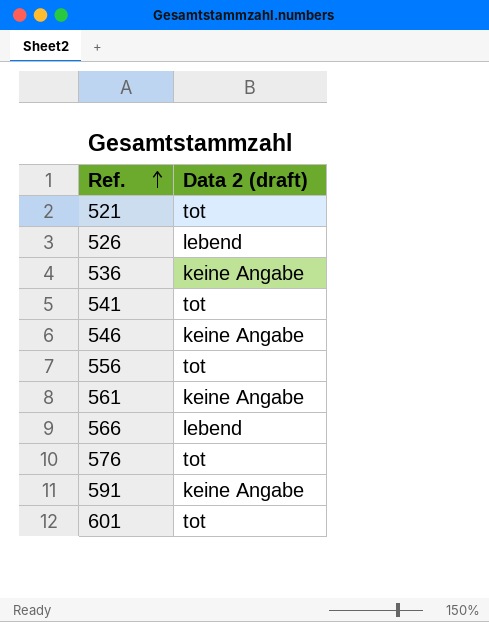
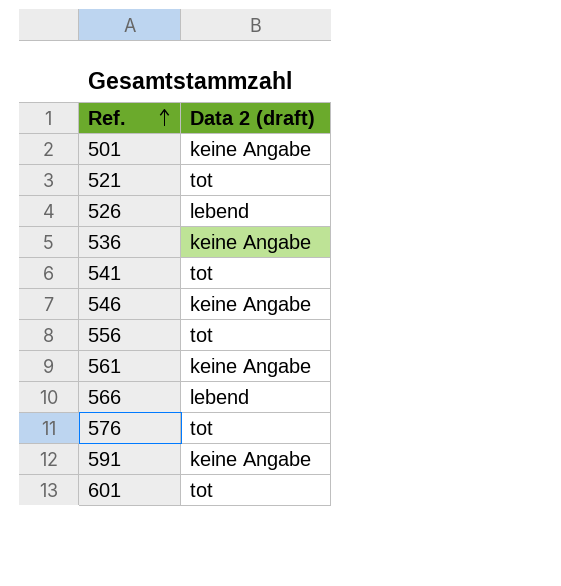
row 501: none -> keine Angabe

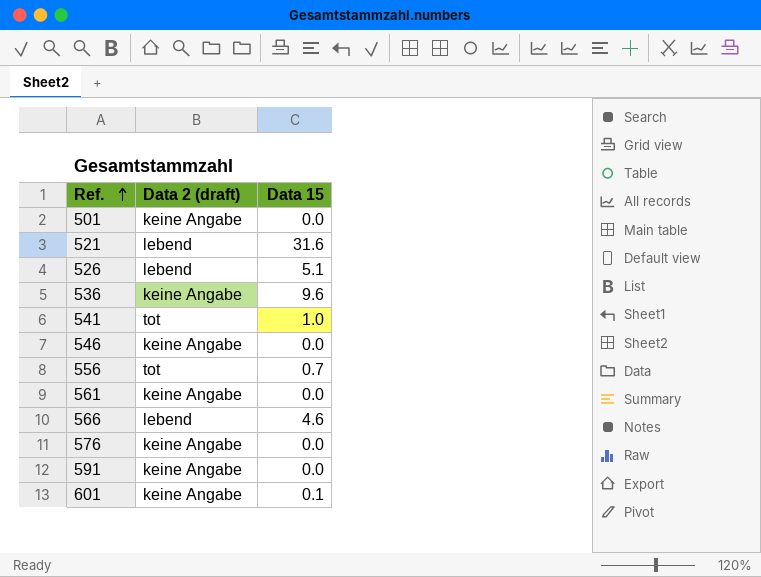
column Data 15 | position: none -> 3
521 | Data 2 (draft): tot -> lebend
576 | Data 2 (draft): tot -> keine Angabe
601 | Data 2 (draft): tot -> keine Angabe

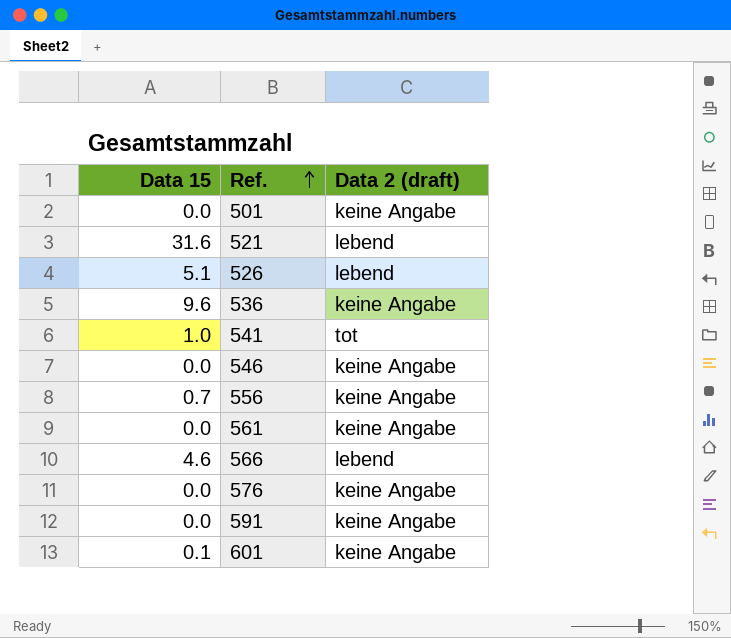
column Data 15 | position: 3 -> 1
556 | Data 2 (draft): tot -> keine Angabe

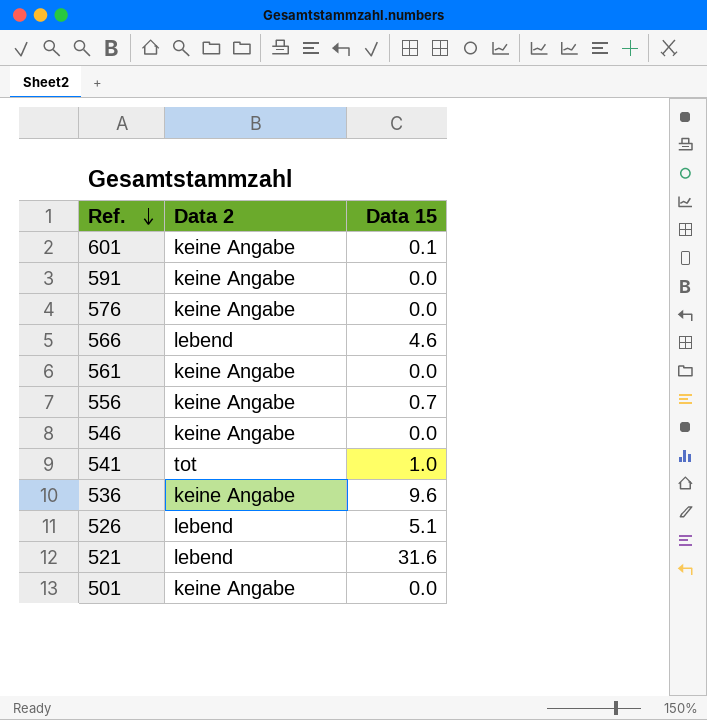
row order: Ref. ascending -> Ref. descending
column name: Data 2 (draft) -> Data 2
column Data 15 | position: 1 -> 3

